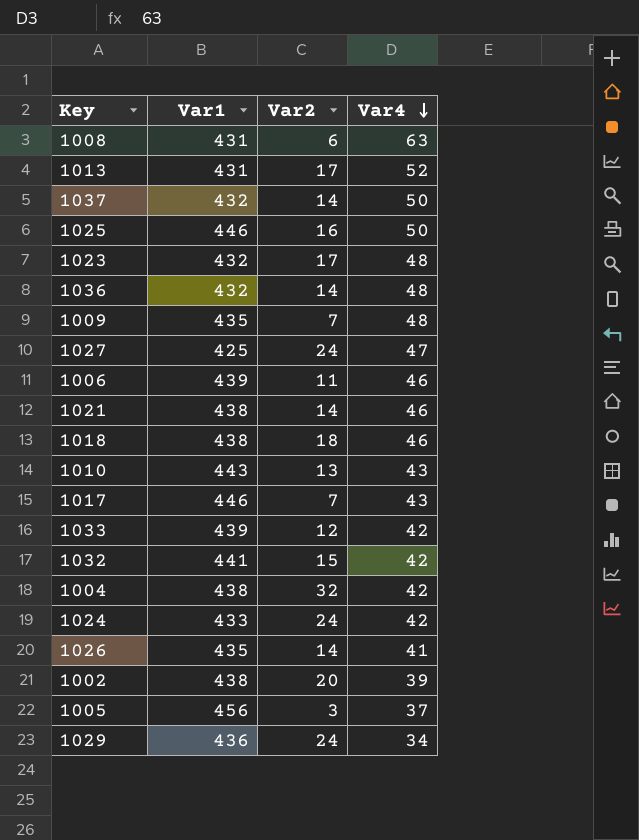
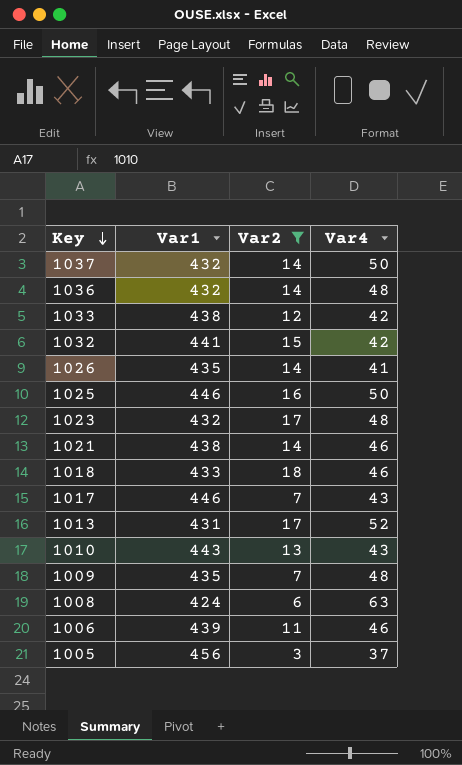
filter: none -> Var2 <= 18
row order: Var4 descending -> Key descending
1033 | Var1: 439 -> 438
1018 | Var1: 438 -> 433
1008 | Var1: 431 -> 424

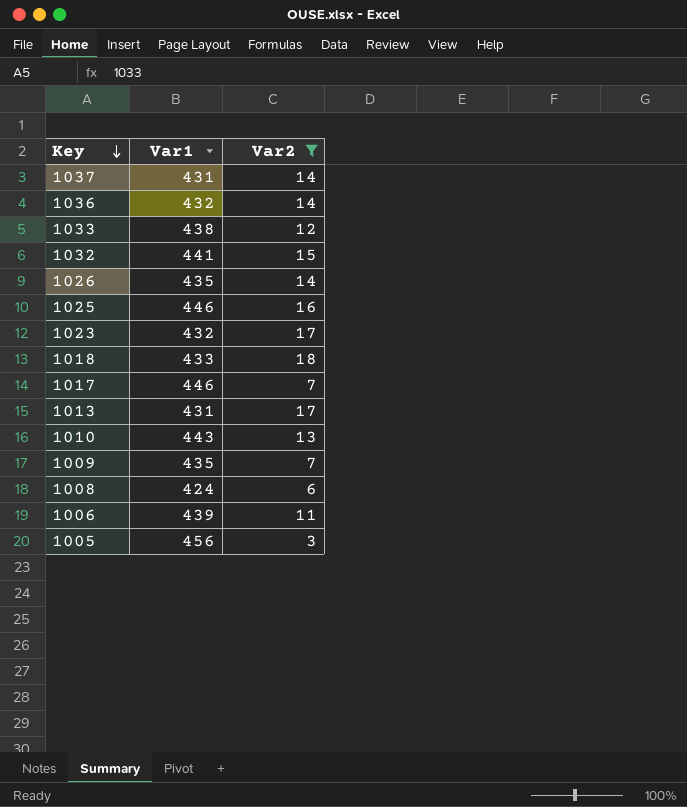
column Var4 | position: 4 -> none
row 1021: 438 | 14 | 46 -> none
1037 | Var1: 432 -> 431

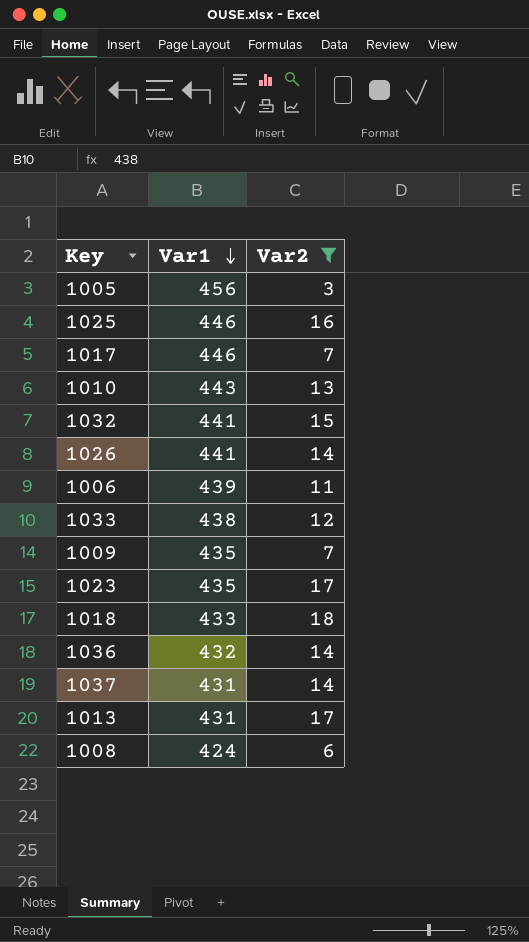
row order: Key descending -> Var1 descending
1026 | Var1: 435 -> 441
1023 | Var1: 432 -> 435

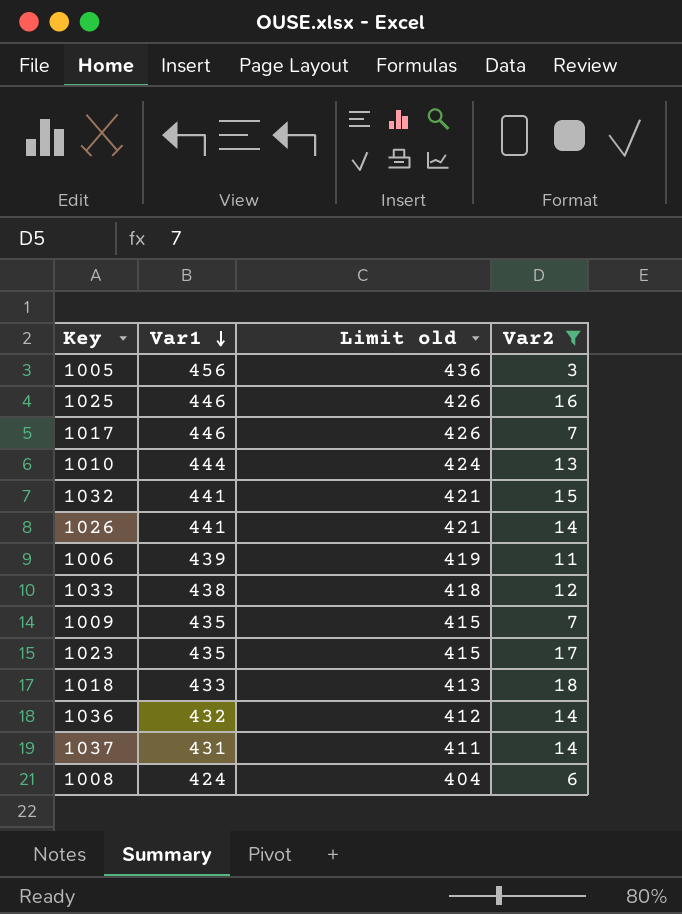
column Limit old | formula: none -> [Var1] - 20
row 1013: 431 | 17 -> none
1010 | Var1: 443 -> 444

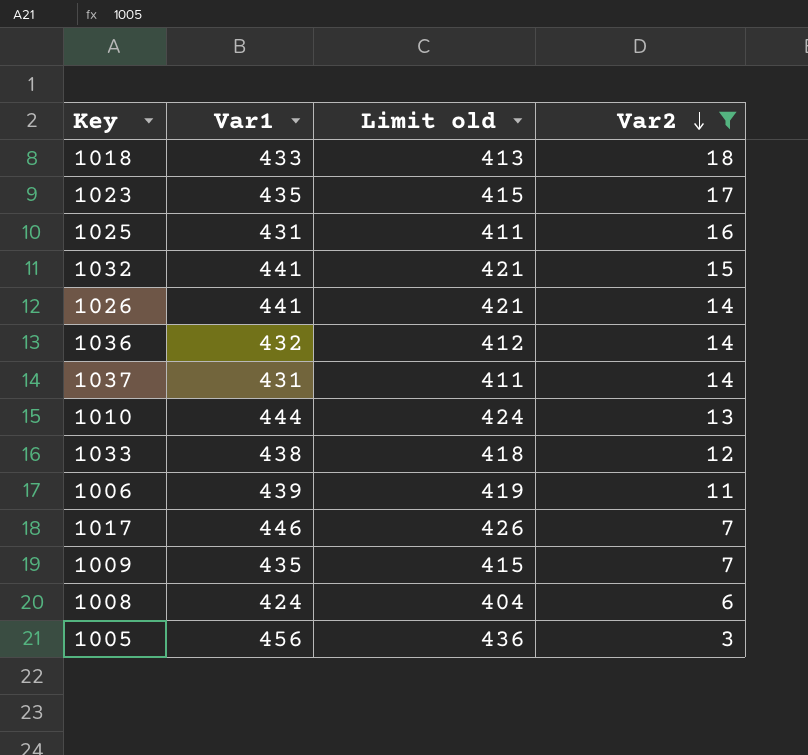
row order: Var1 descending -> Var2 descending
1025 | Var1: 446 -> 431
1025 | Limit old: 426 -> 411

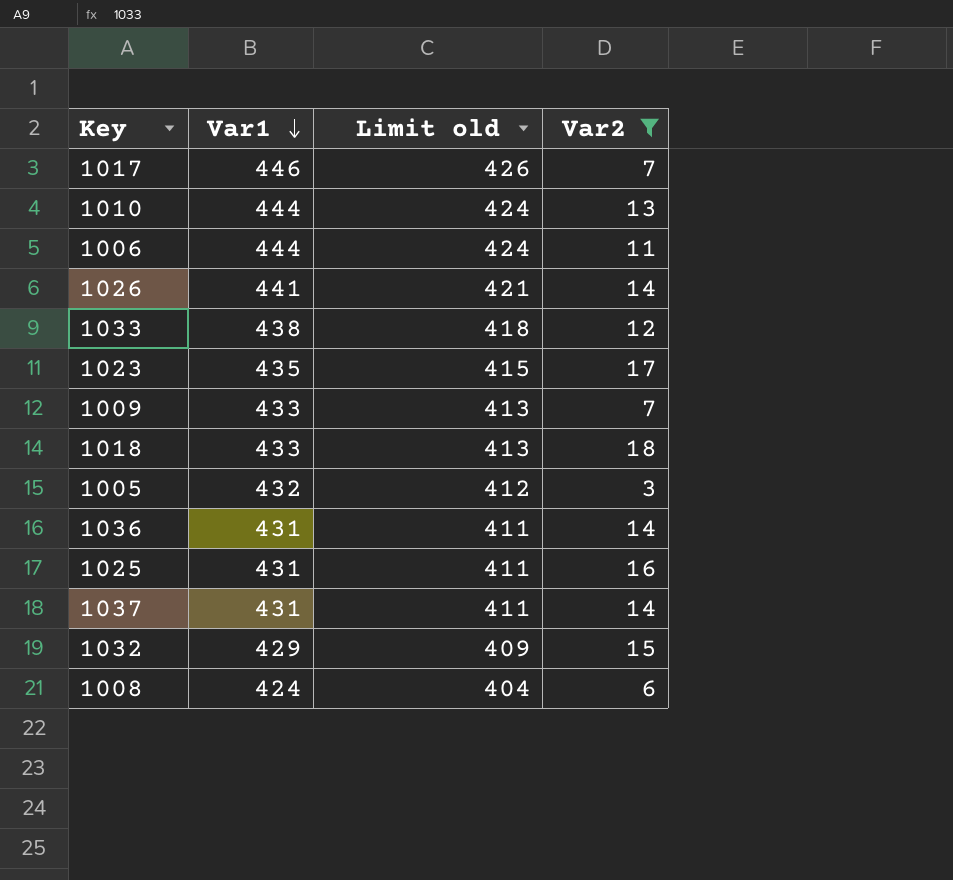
row order: Var2 descending -> Var1 descending
1006 | Var1: 439 -> 444
1006 | Limit old: 419 -> 424
1009 | Var1: 435 -> 433
1009 | Limit old: 415 -> 413
1005 | Var1: 456 -> 432
1005 | Limit old: 436 -> 412
1036 | Var1: 432 -> 431
1036 | Limit old: 412 -> 411
1032 | Var1: 441 -> 429
1032 | Limit old: 421 -> 409

